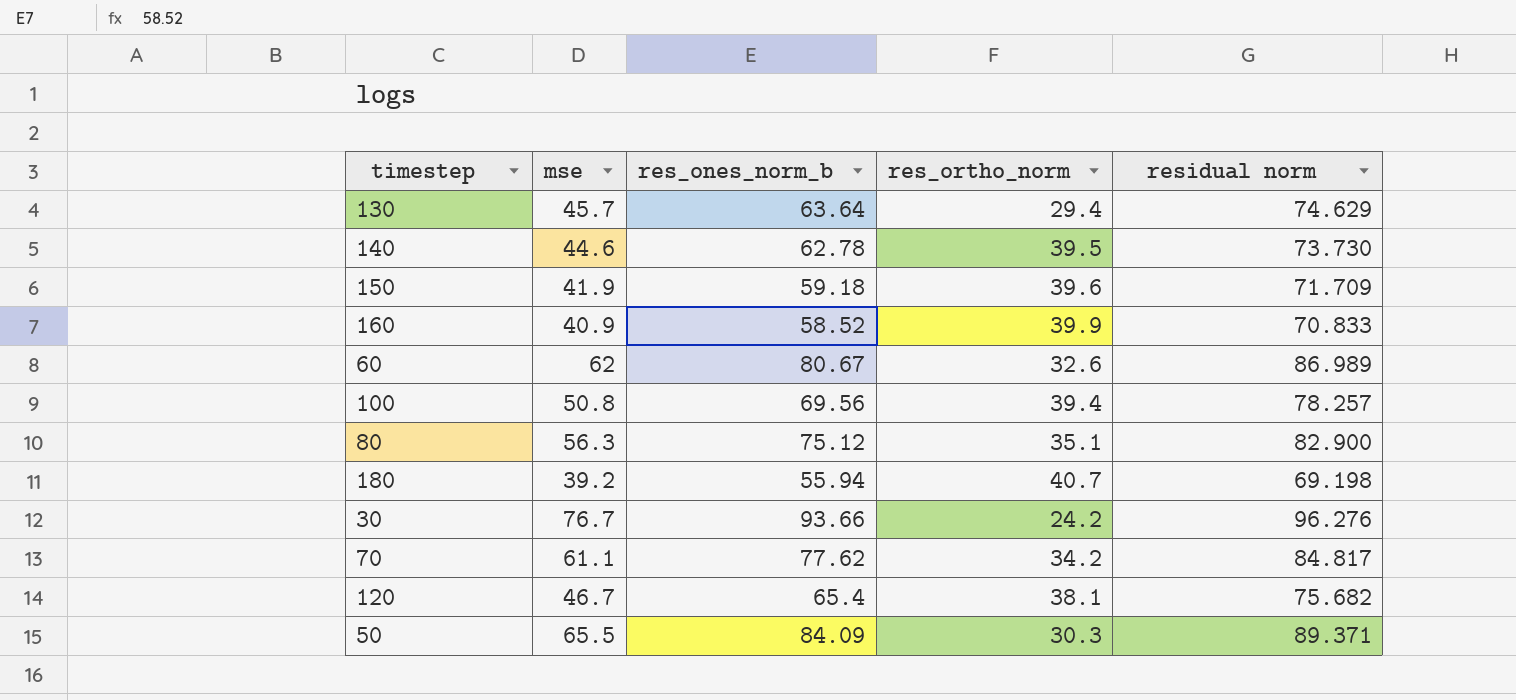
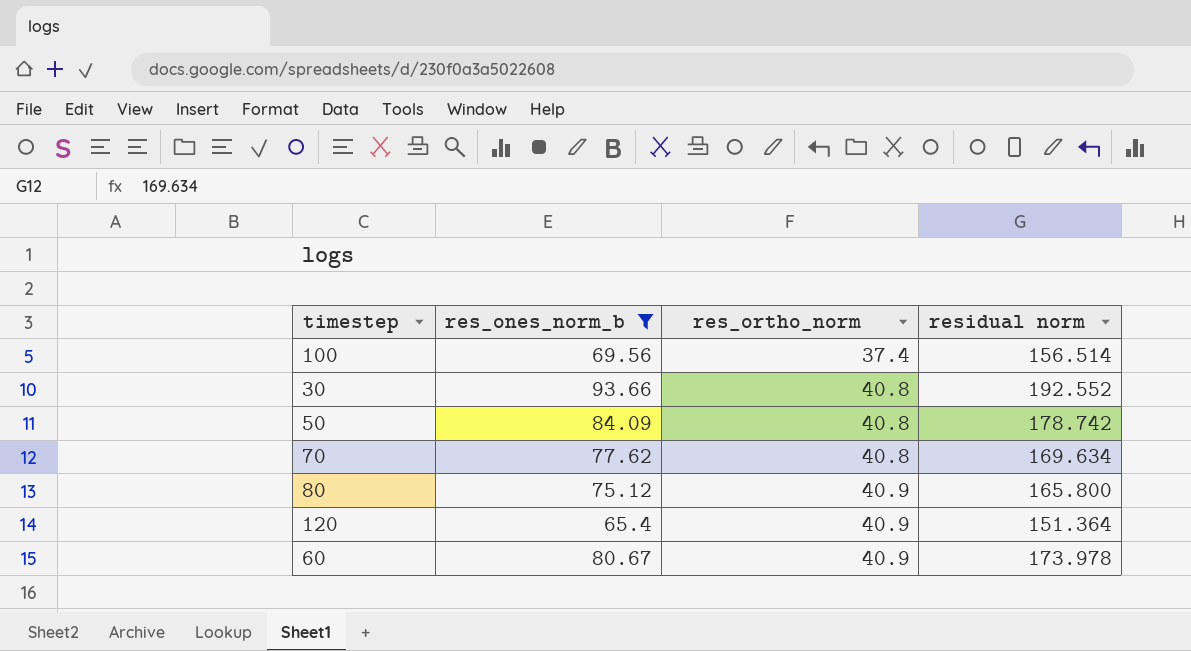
filter: none -> res_ones_norm_b >= 65.4
row order: none -> res_ortho_norm ascending
column mse | position: 2 -> none
100 | res_ortho_norm: 39.4 -> 37.4
100 | residual norm: 78.257 -> 156.514
30 | res_ortho_norm: 24.2 -> 40.8
30 | residual norm: 96.276 -> 192.552
50 | res_ortho_norm: 30.3 -> 40.8
50 | residual norm: 89.371 -> 178.742
70 | res_ortho_norm: 34.2 -> 40.8
70 | residual norm: 84.817 -> 169.634
80 | res_ortho_norm: 35.1 -> 40.9
80 | residual norm: 82.900 -> 165.800
120 | res_ortho_norm: 38.1 -> 40.9
120 | residual norm: 75.682 -> 151.364
60 | res_ortho_norm: 32.6 -> 40.9
60 | residual norm: 86.989 -> 173.978

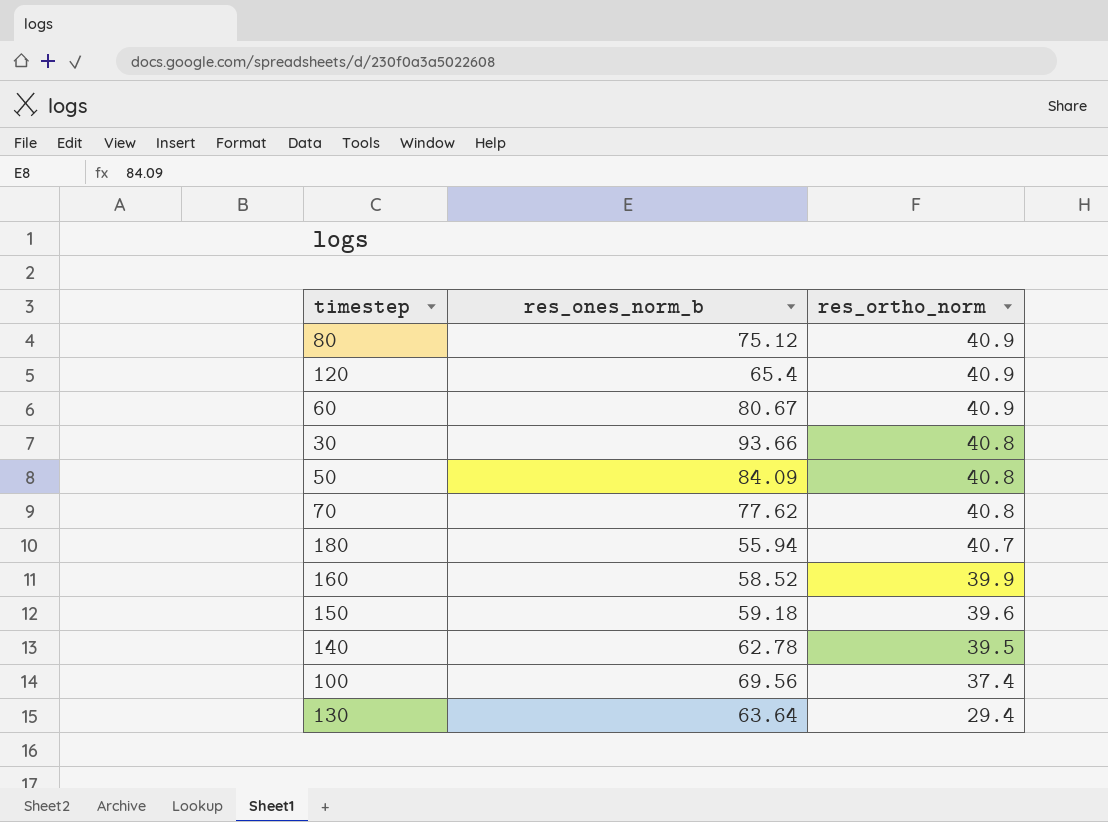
filter: res_ones_norm_b >= 65.4 -> none
row order: res_ortho_norm ascending -> res_ortho_norm descending
column residual norm | position: 4 -> none

